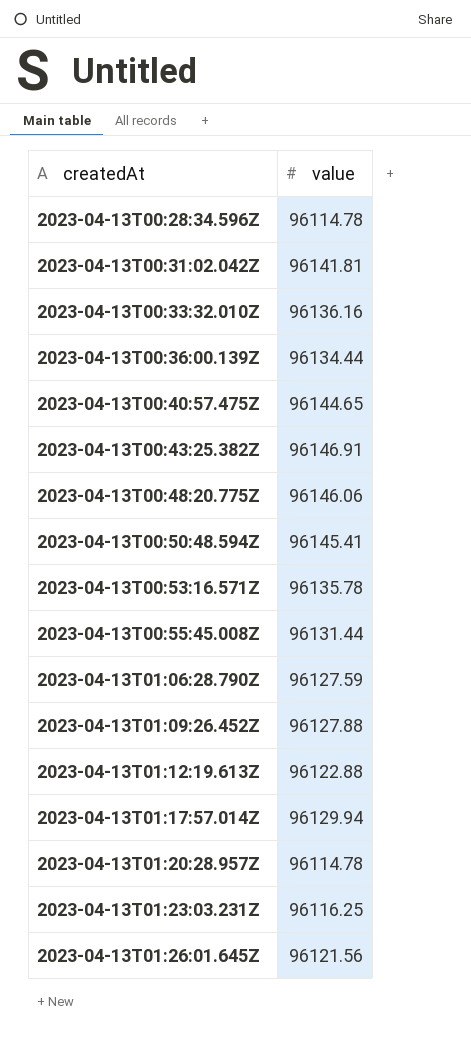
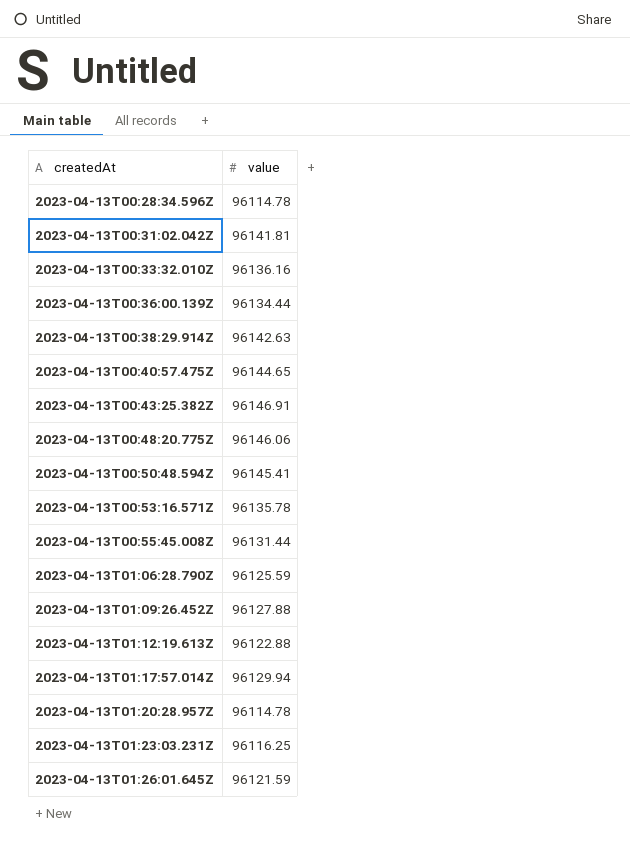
row 2023-04-13T00:38:29.914Z: none -> 96142.63
2023-04-13T01:06:28.790Z | value: 96127.59 -> 96125.59
2023-04-13T01:26:01.645Z | value: 96121.56 -> 96121.59

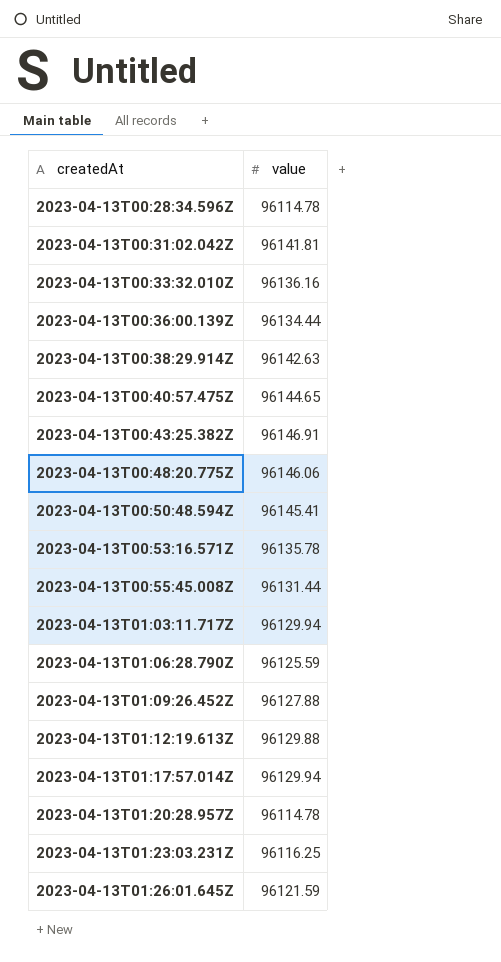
row 2023-04-13T01:03:11.717Z: none -> 96129.94
2023-04-13T01:12:19.613Z | value: 96122.88 -> 96129.88

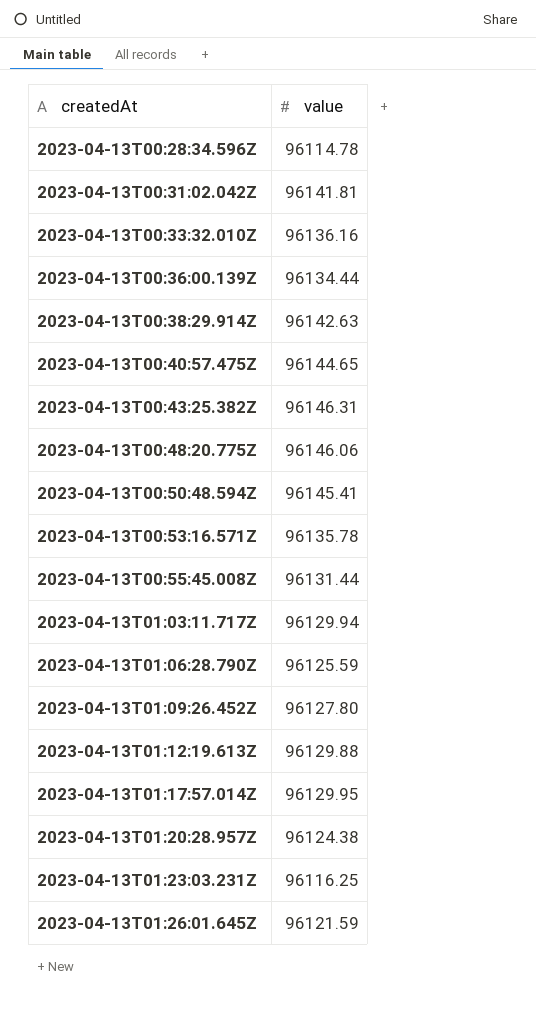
2023-04-13T00:43:25.382Z | value: 96146.91 -> 96146.31
2023-04-13T01:09:26.452Z | value: 96127.88 -> 96127.80
2023-04-13T01:17:57.014Z | value: 96129.94 -> 96129.95
2023-04-13T01:20:28.957Z | value: 96114.78 -> 96124.38

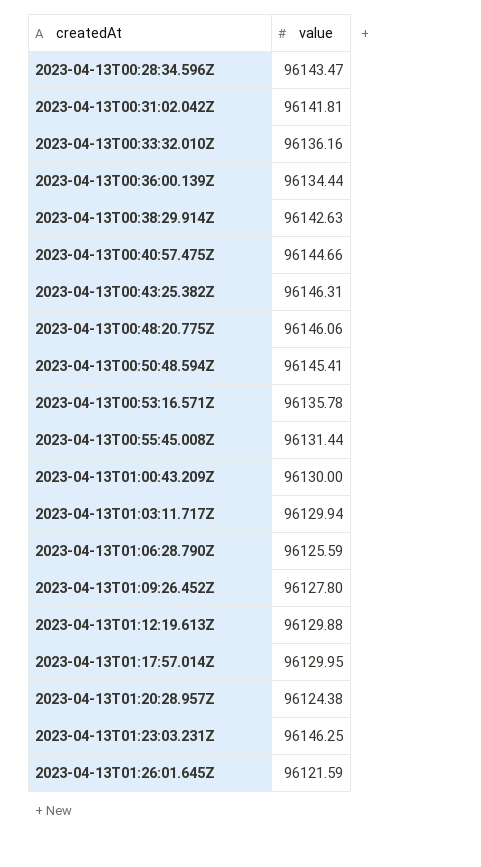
2023-04-13T00:28:34.596Z | value: 96114.78 -> 96143.47
2023-04-13T00:40:57.475Z | value: 96144.65 -> 96144.66
row 2023-04-13T01:00:43.209Z: none -> 96130.00
2023-04-13T01:23:03.231Z | value: 96116.25 -> 96146.25

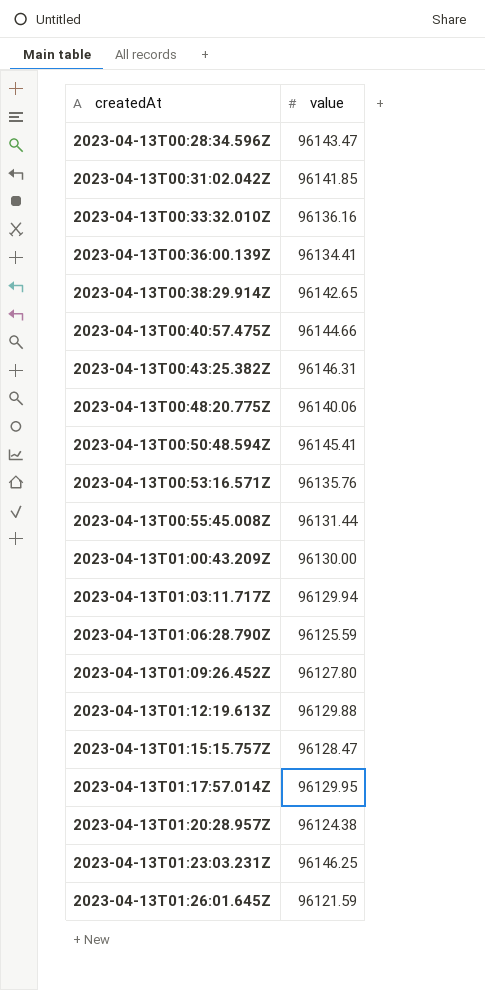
2023-04-13T00:31:02.042Z | value: 96141.81 -> 96141.85
2023-04-13T00:36:00.139Z | value: 96134.44 -> 96134.41
2023-04-13T00:38:29.914Z | value: 96142.63 -> 96142.65
2023-04-13T00:48:20.775Z | value: 96146.06 -> 96140.06
2023-04-13T00:53:16.571Z | value: 96135.78 -> 96135.76
row 2023-04-13T01:15:15.757Z: none -> 96128.47

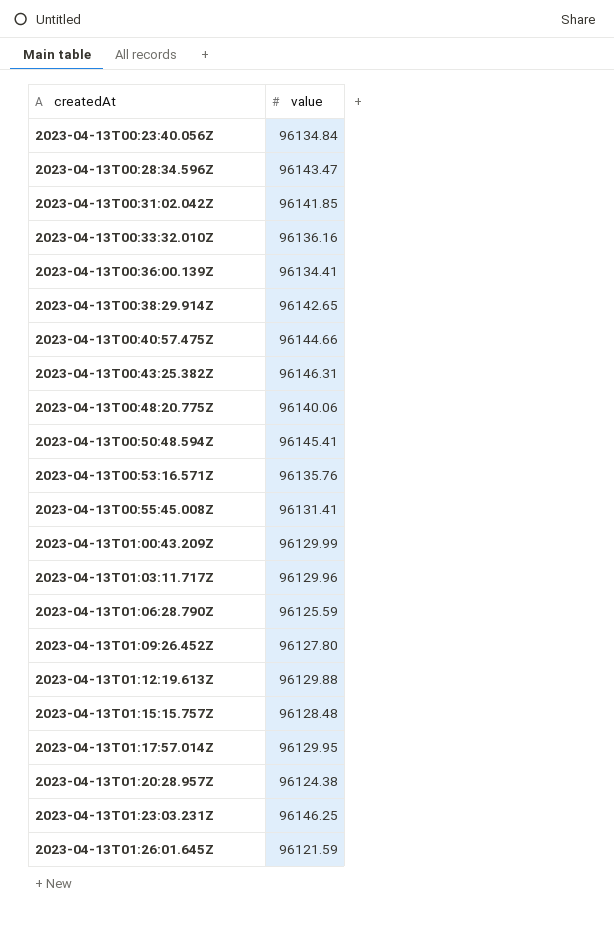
row 2023-04-13T00:23:40.056Z: none -> 96134.84
2023-04-13T00:55:45.008Z | value: 96131.44 -> 96131.41
2023-04-13T01:00:43.209Z | value: 96130.00 -> 96129.99
2023-04-13T01:03:11.717Z | value: 96129.94 -> 96129.96
2023-04-13T01:15:15.757Z | value: 96128.47 -> 96128.48

